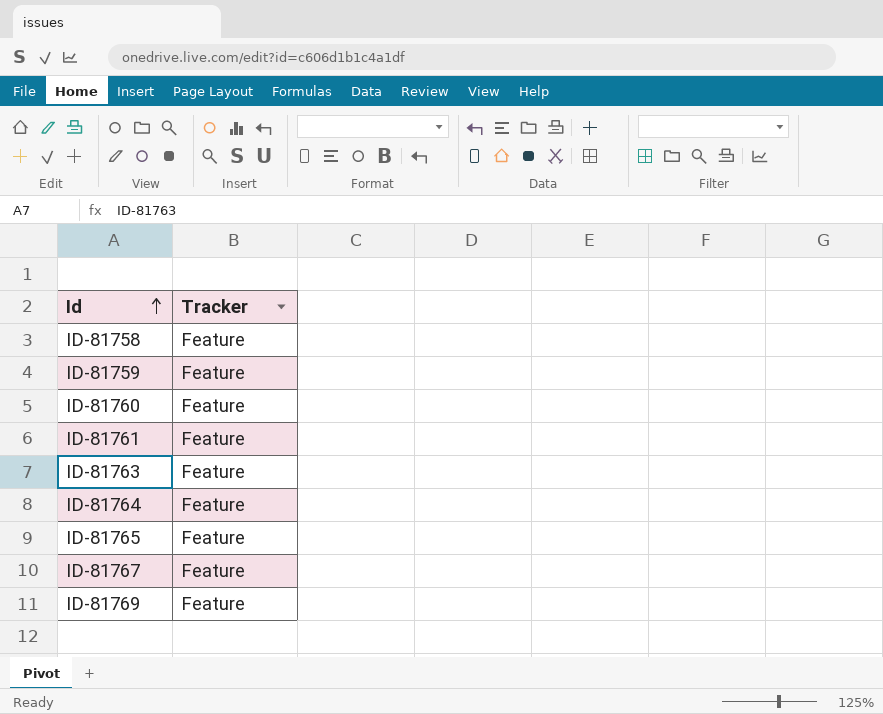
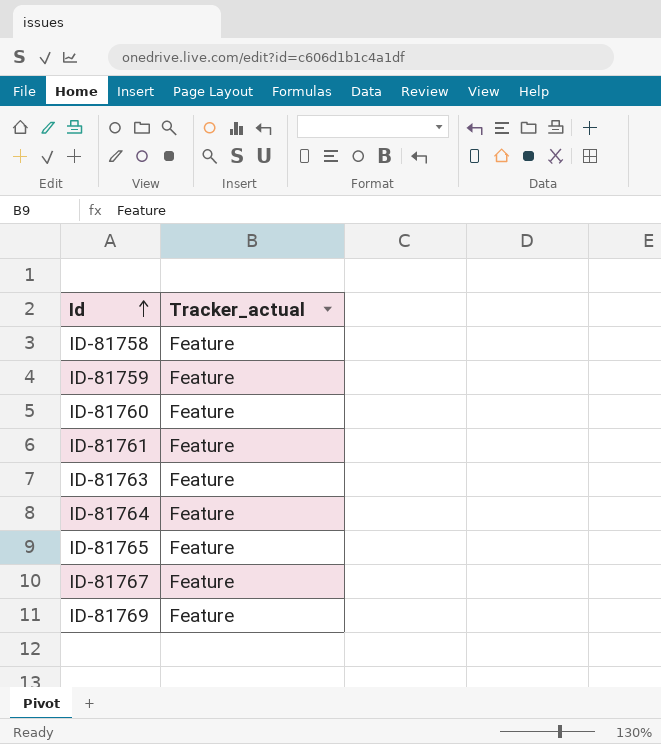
column name: Tracker -> Tracker_actual

